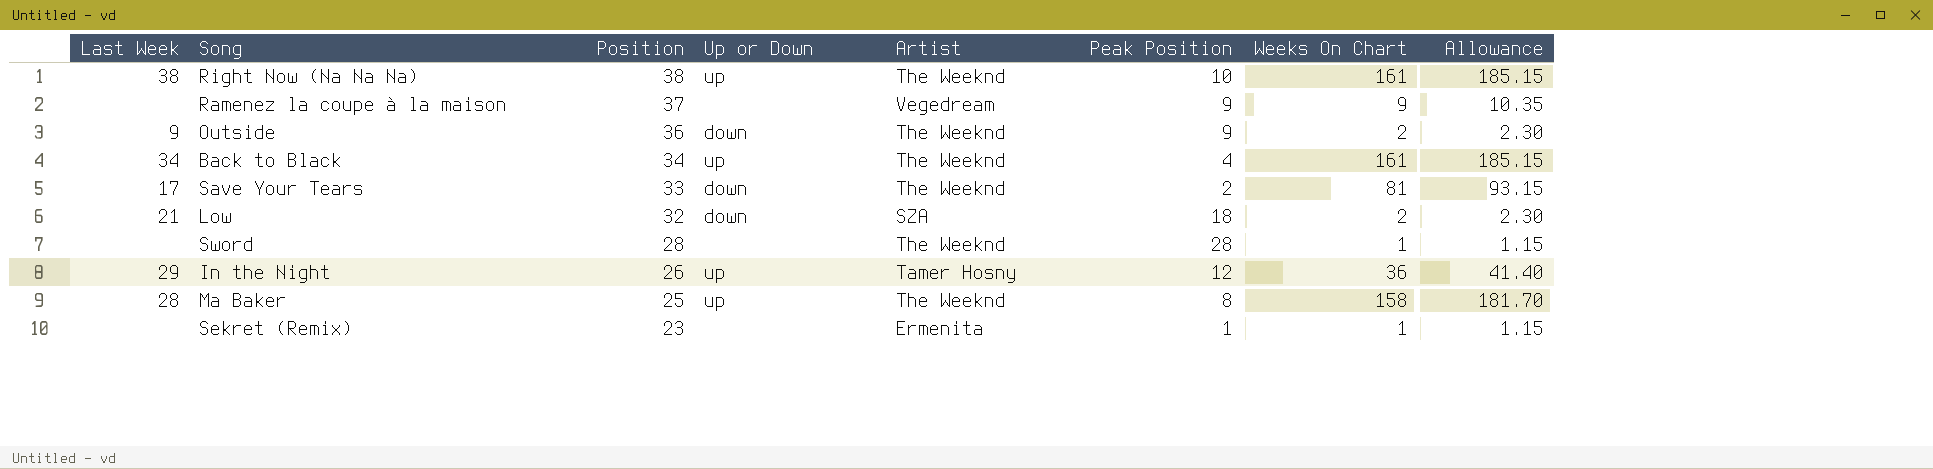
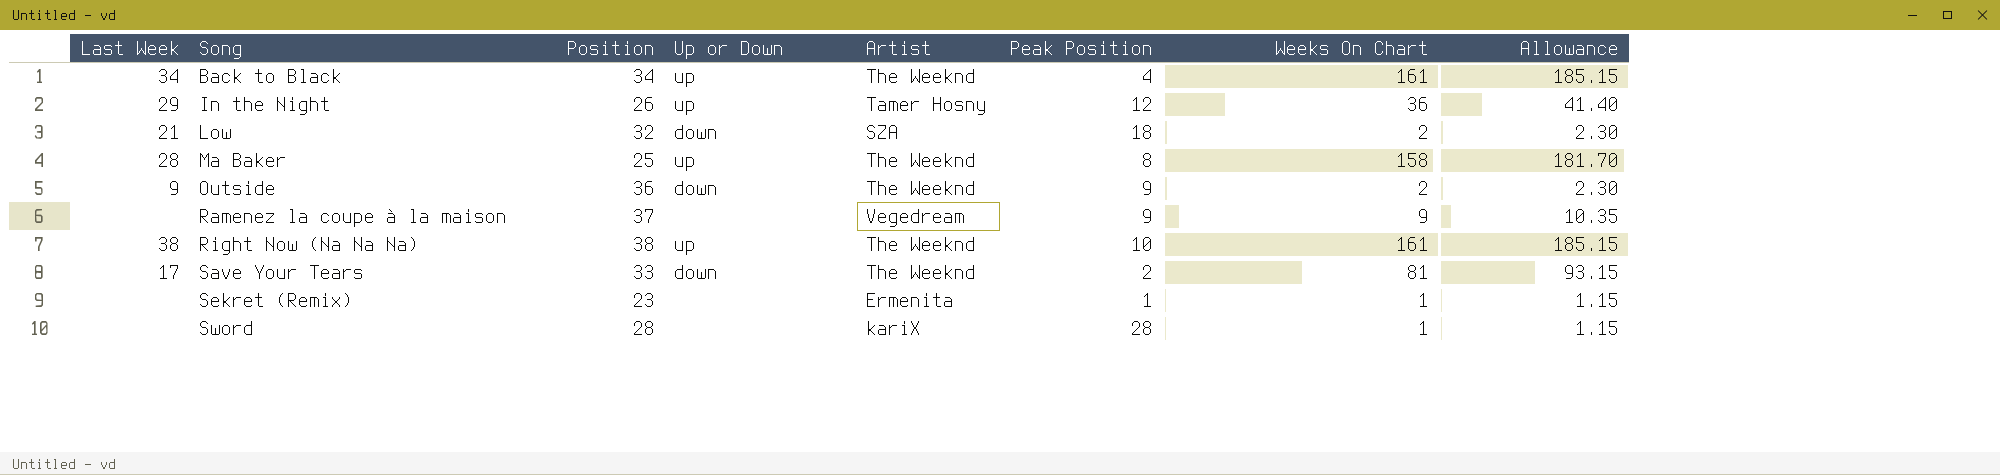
row order: Position descending -> Song ascending
Sword | Artist: The Weeknd -> kariX

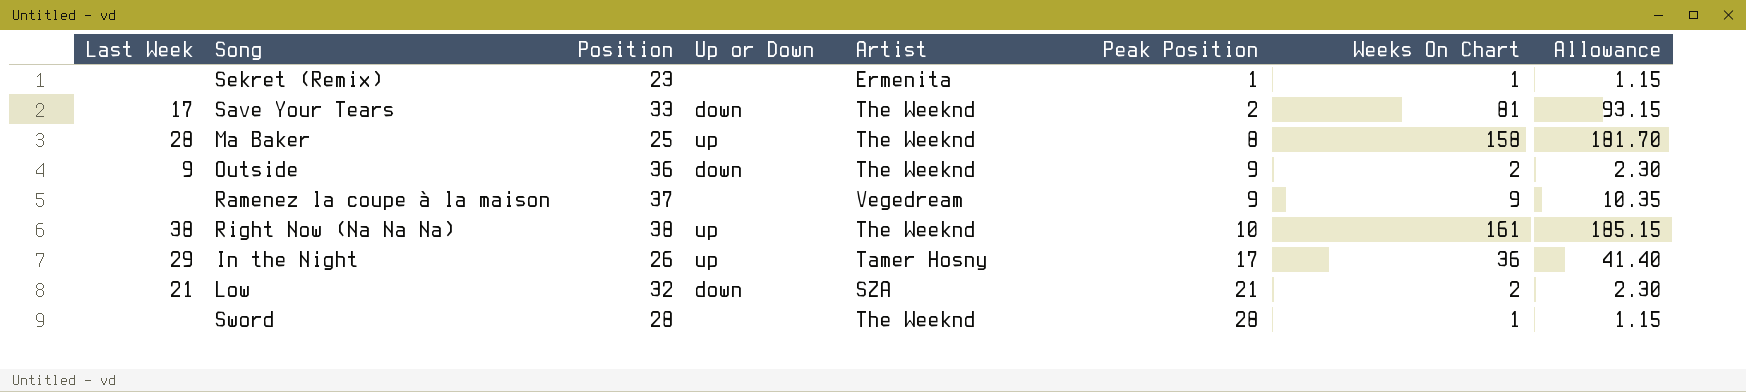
row order: Song ascending -> Peak Position ascending
row Back to Black: 34 | 34 | up | The Weeknd | 4 | 161 | 185.15 -> none
In the Night | Peak Position: 12 -> 17
Low | Peak Position: 18 -> 21
Sword | Artist: kariX -> The Weeknd

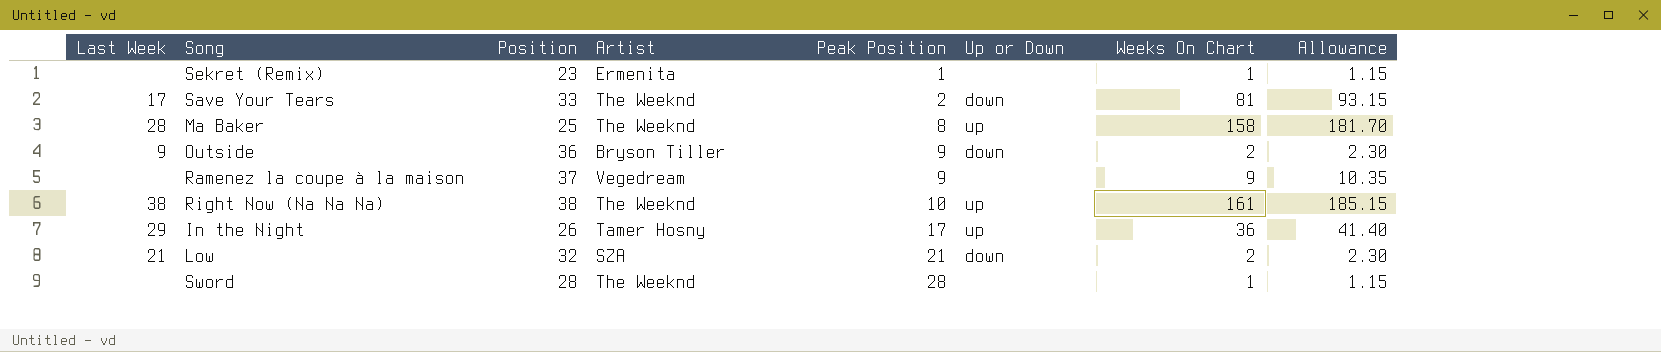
column Up or Down | position: 4 -> 6
Outside | Artist: The Weeknd -> Bryson Tiller

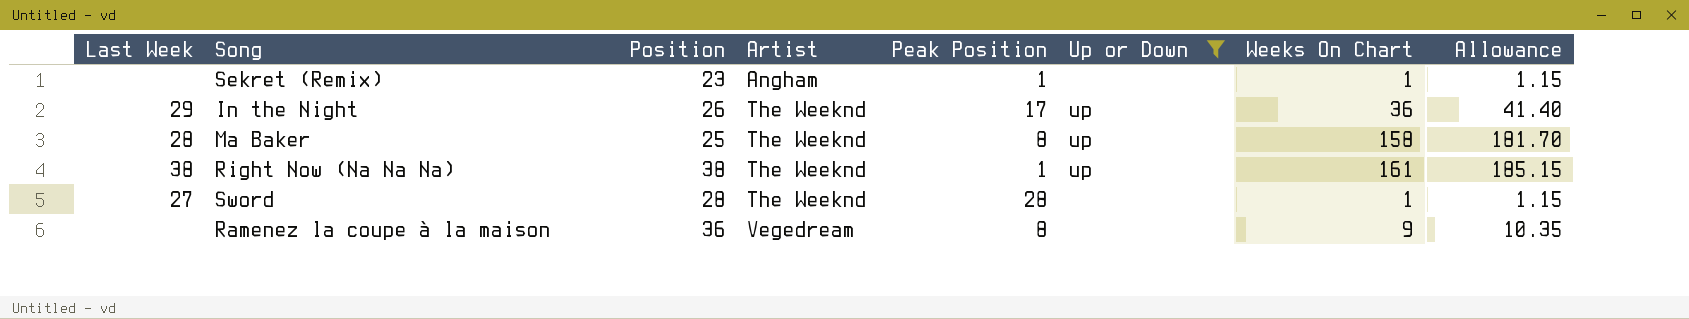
filter: none -> Up or Down != down
row order: Peak Position ascending -> Artist ascending
Sekret (Remix) | Artist: Ermenita -> Angham
In the Night | Artist: Tamer Hosny -> The Weeknd
Right Now (Na Na Na) | Peak Position: 10 -> 1
Sword | Last Week: none -> 27
Ramenez la coupe à la maison | Position: 37 -> 36
Ramenez la coupe à la maison | Peak Position: 9 -> 8

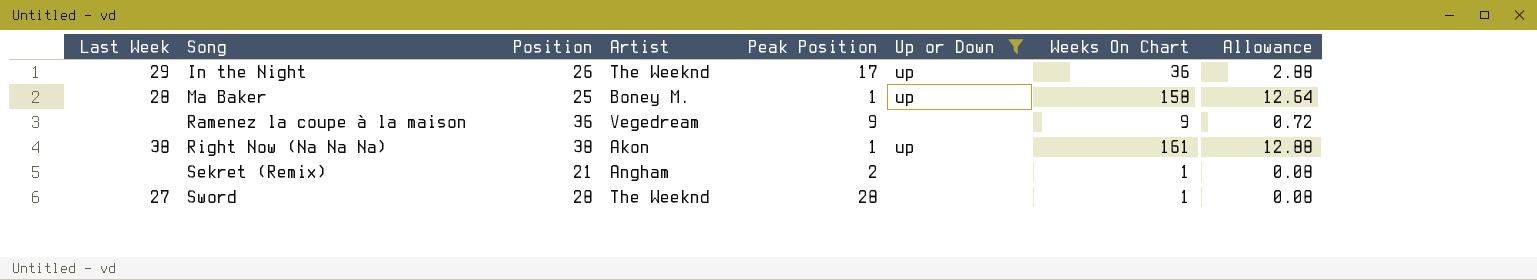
row order: Artist ascending -> Song ascending
column Allowance | formula: [Weeks On Chart] * 1.15 -> [Weeks On Chart] * 0.08
Ma Baker | Artist: The Weeknd -> Boney M.
Ma Baker | Peak Position: 8 -> 1
Ramenez la coupe à la maison | Peak Position: 8 -> 9
Right Now (Na Na Na) | Artist: The Weeknd -> Akon
Sekret (Remix) | Position: 23 -> 21
Sekret (Remix) | Peak Position: 1 -> 2

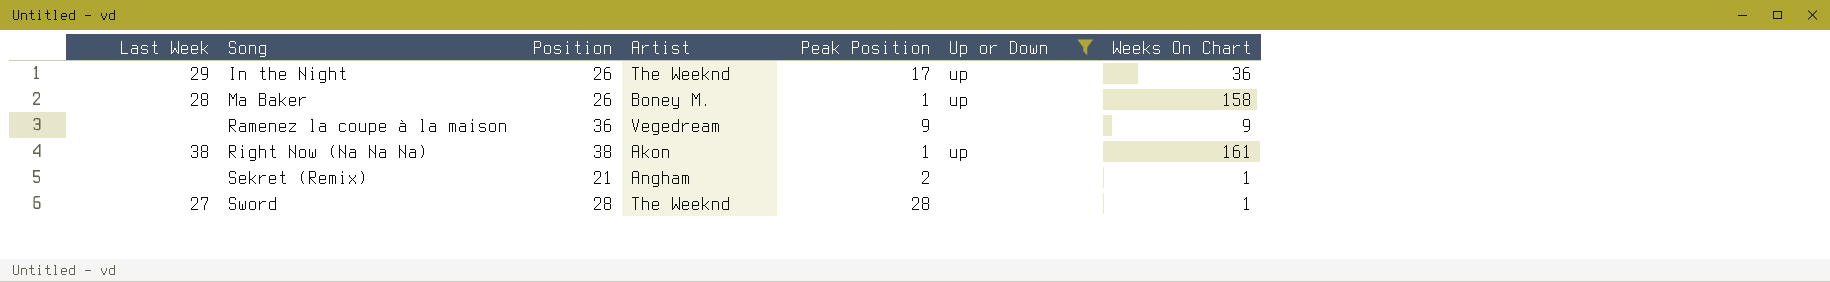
column Allowance | formula: [Weeks On Chart] * 0.08 -> none
Ma Baker | Position: 25 -> 26

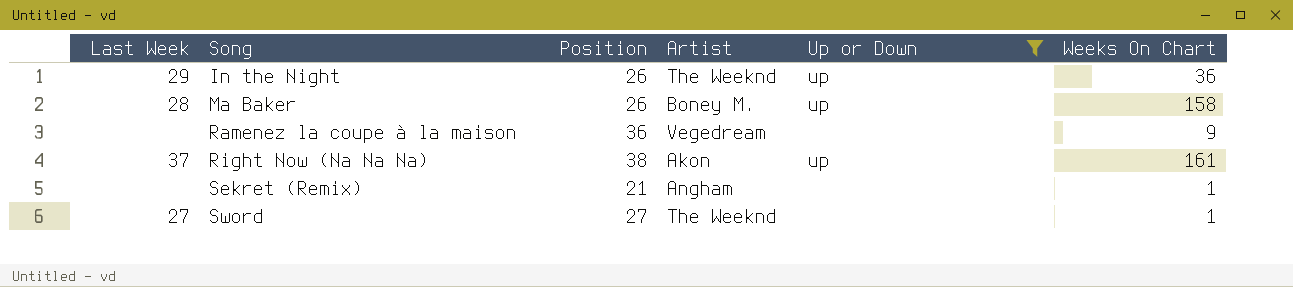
column Peak Position | position: 5 -> none
Right Now (Na Na Na) | Last Week: 38 -> 37
Sword | Position: 28 -> 27

